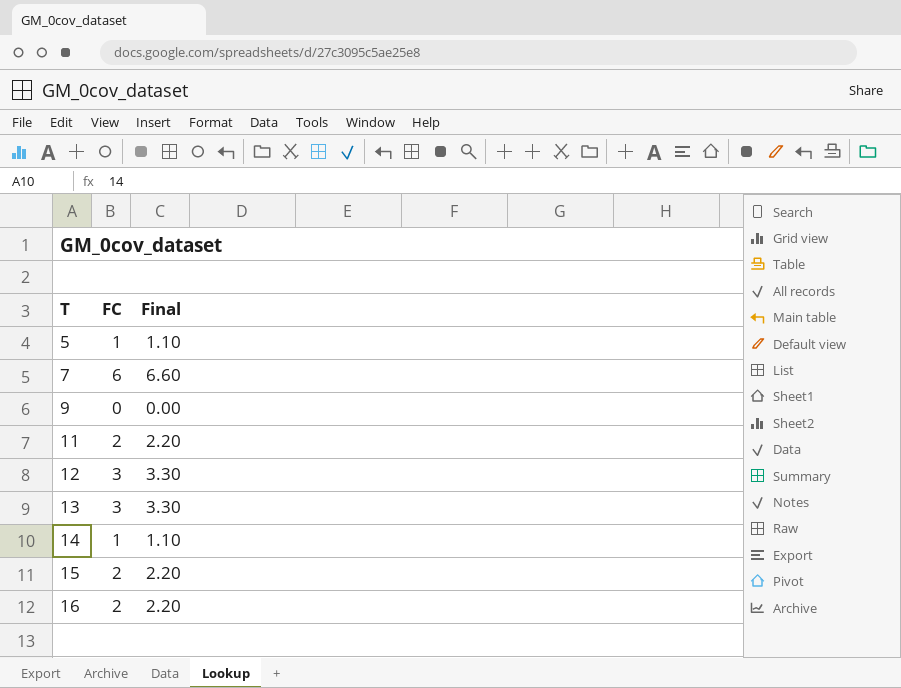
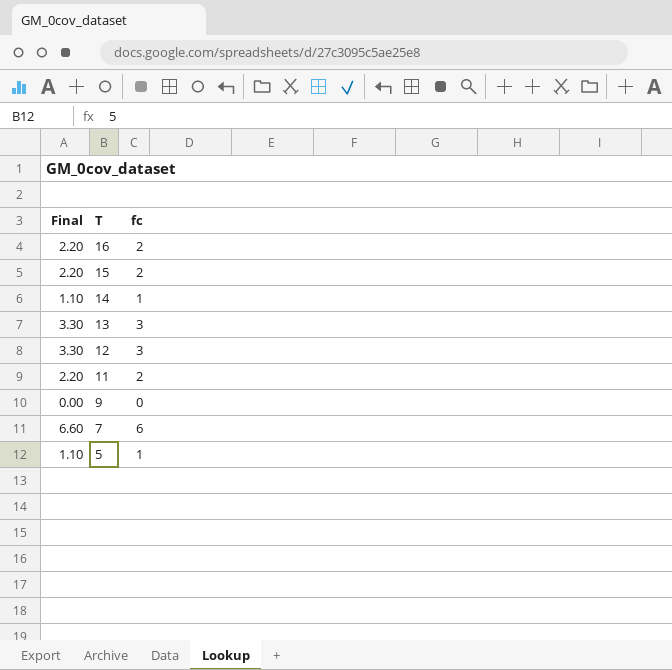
row order: T ascending -> T descending
column Final | position: 3 -> 1
column name: FC -> fc

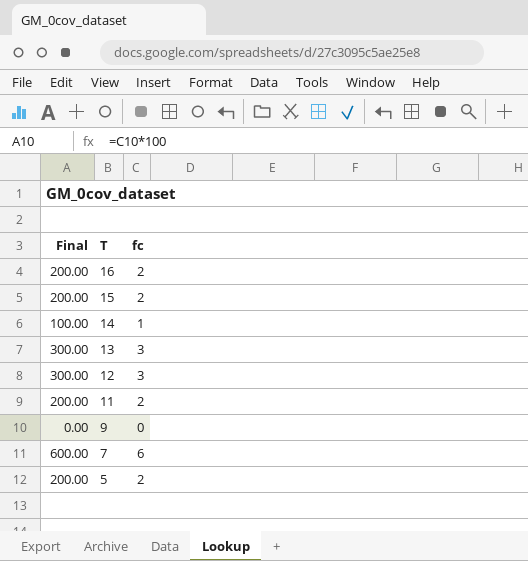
column Final | formula: [fc] * 1.1 -> [fc] * 100
5 | fc: 1 -> 2

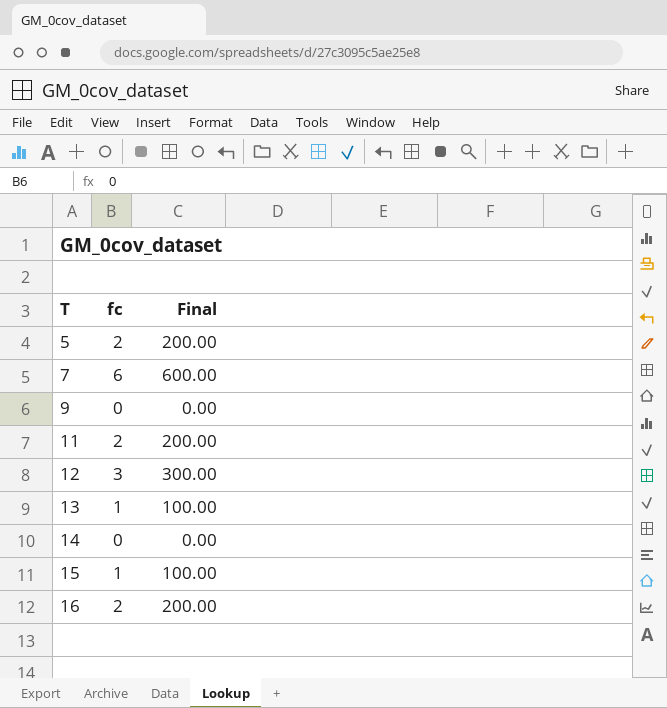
row order: T descending -> T ascending
column Final | position: 1 -> 3
13 | fc: 3 -> 1
13 | Final: 300.00 -> 100.00
14 | fc: 1 -> 0
14 | Final: 100.00 -> 0.00
15 | fc: 2 -> 1
15 | Final: 200.00 -> 100.00

